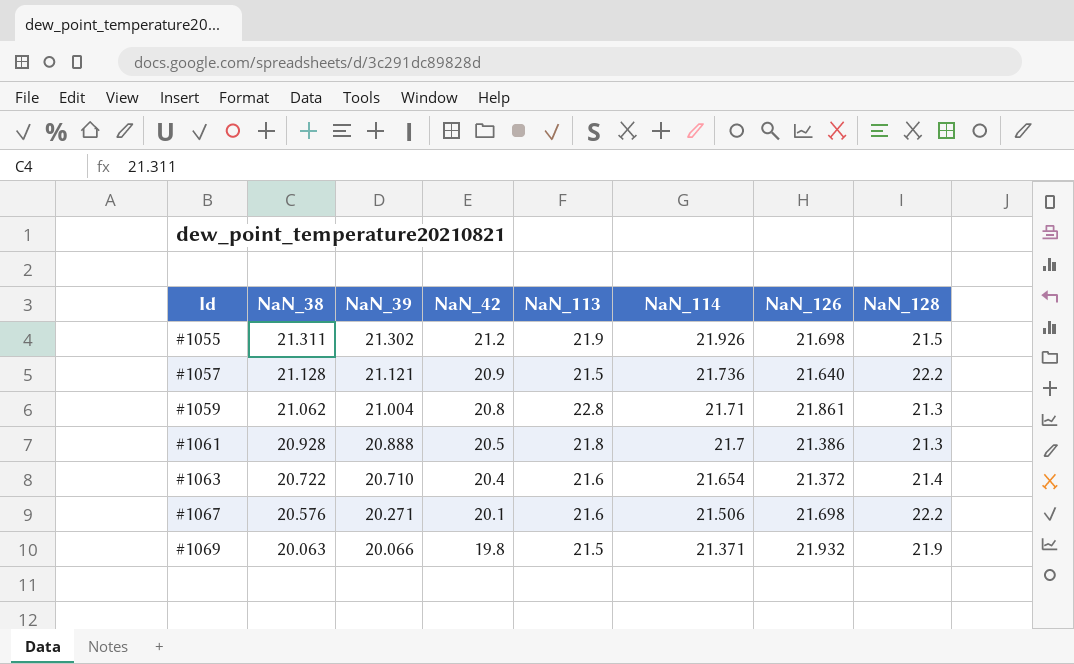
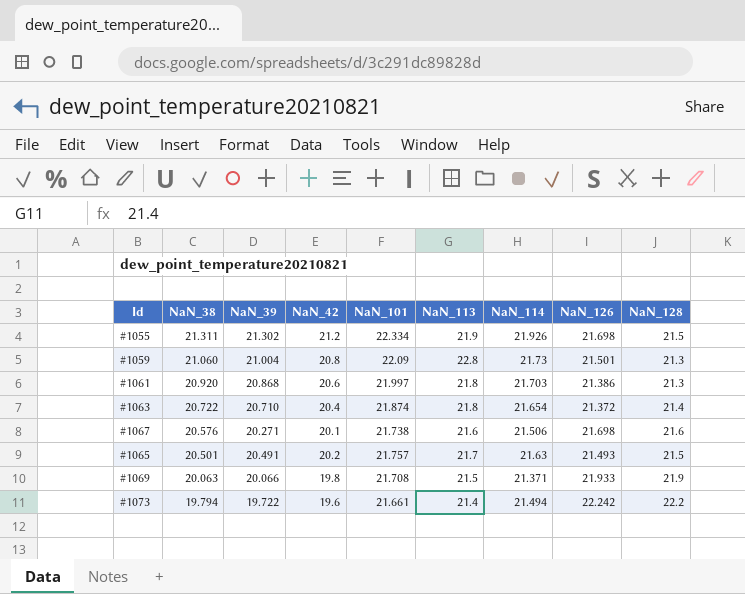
column NaN_101 | position: none -> 5
row #1057: 21.128 | 21.121 | 20.9 | 21.5 | 21.736 | 21.640 | 22.2 -> none
#1059 | NaN_38: 21.062 -> 21.060
#1059 | NaN_114: 21.71 -> 21.73
#1059 | NaN_126: 21.861 -> 21.501
#1061 | NaN_38: 20.928 -> 20.920
#1061 | NaN_39: 20.888 -> 20.868
#1061 | NaN_42: 20.5 -> 20.6
#1061 | NaN_114: 21.7 -> 21.703
#1063 | NaN_113: 21.6 -> 21.8
#1067 | NaN_128: 22.2 -> 21.6
row #1065: none -> 20.501 | 20.491 | 20.2 | 21.757 | 21.7 | 21.63 | 21.493 | 21.5
#1069 | NaN_126: 21.932 -> 21.933
row #1073: none -> 19.794 | 19.722 | 19.6 | 21.661 | 21.4 | 21.494 | 22.242 | 22.2

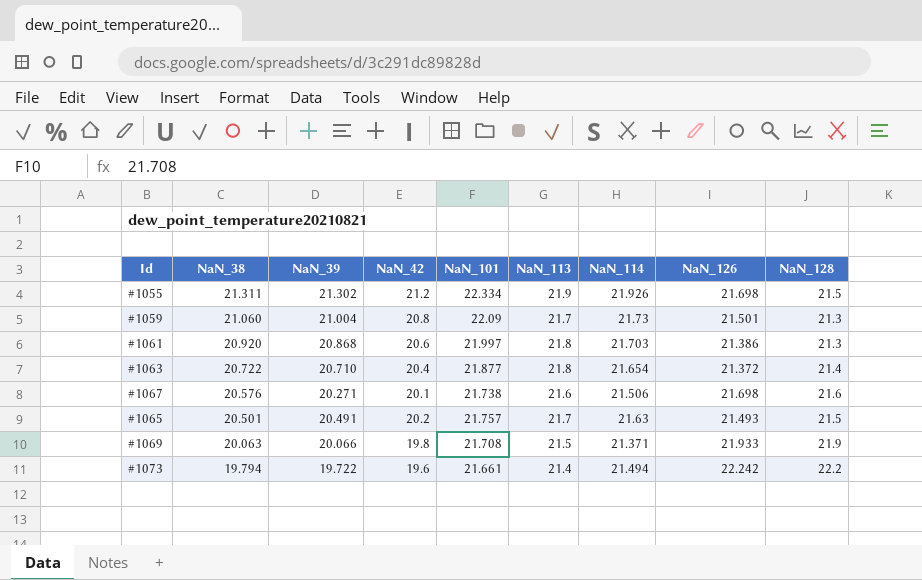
#1059 | NaN_113: 22.8 -> 21.7
#1063 | NaN_101: 21.874 -> 21.877

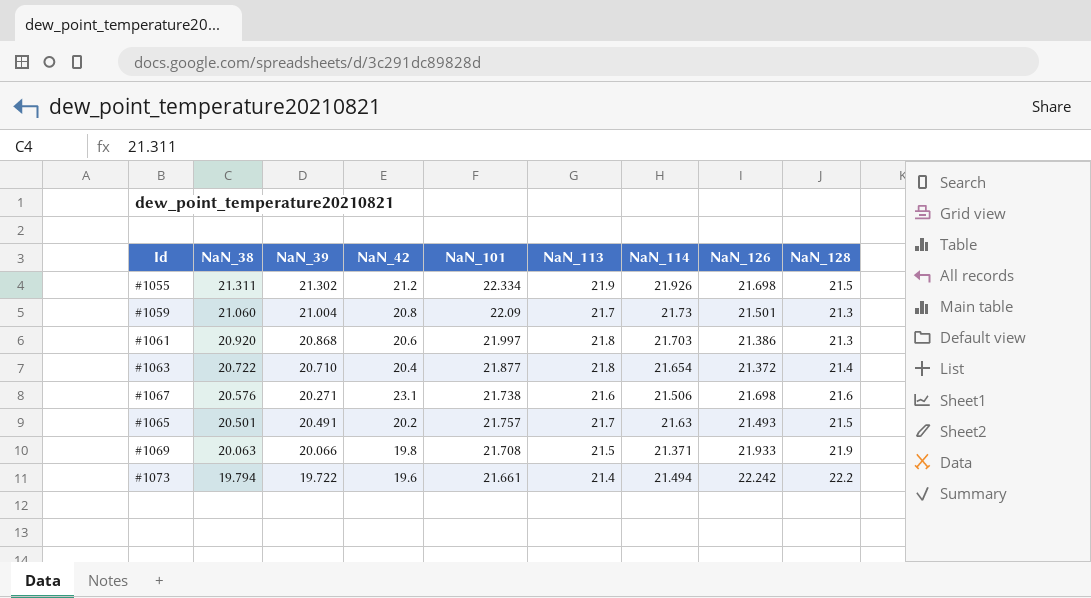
#1067 | NaN_42: 20.1 -> 23.1

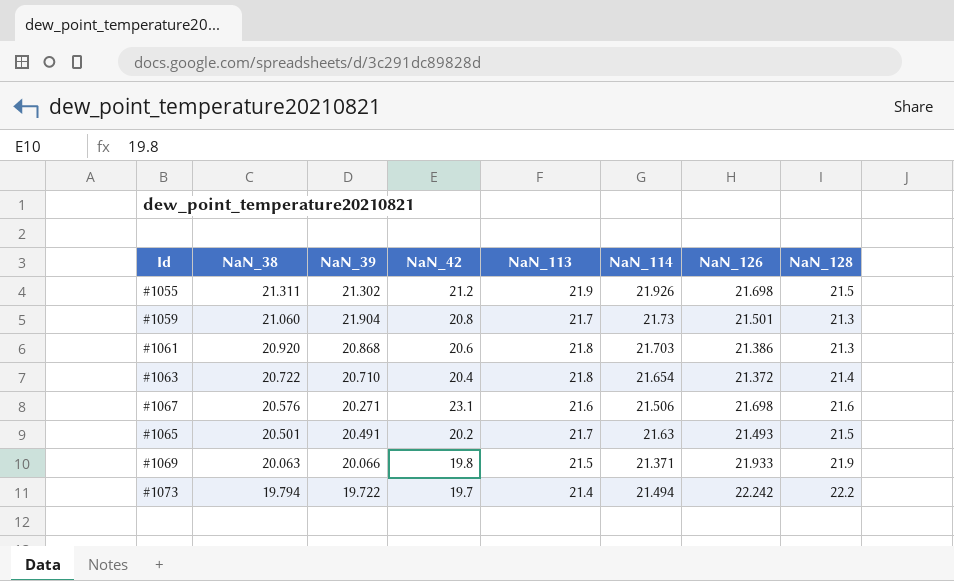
column NaN_101 | position: 5 -> none
#1059 | NaN_39: 21.004 -> 21.904
#1073 | NaN_42: 19.6 -> 19.7

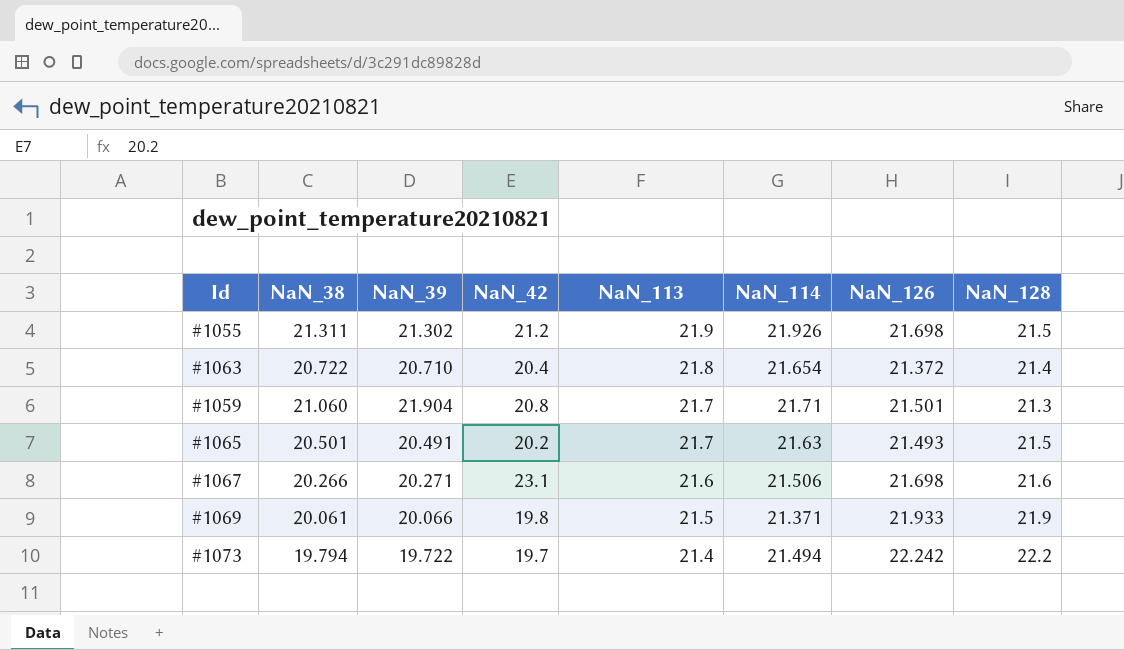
row order: NaN_38 descending -> NaN_113 descending
row #1061: 20.920 | 20.868 | 20.6 | 21.8 | 21.703 | 21.386 | 21.3 -> none
#1059 | NaN_114: 21.73 -> 21.71
#1067 | NaN_38: 20.576 -> 20.266
#1069 | NaN_38: 20.063 -> 20.061

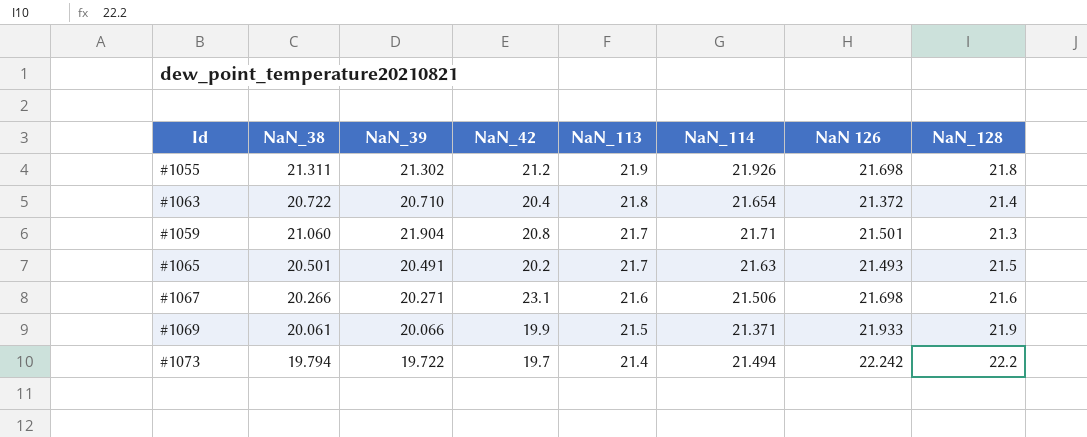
column name: NaN_126 -> NaN 126
#1055 | NaN_128: 21.5 -> 21.8
#1069 | NaN_42: 19.8 -> 19.9

